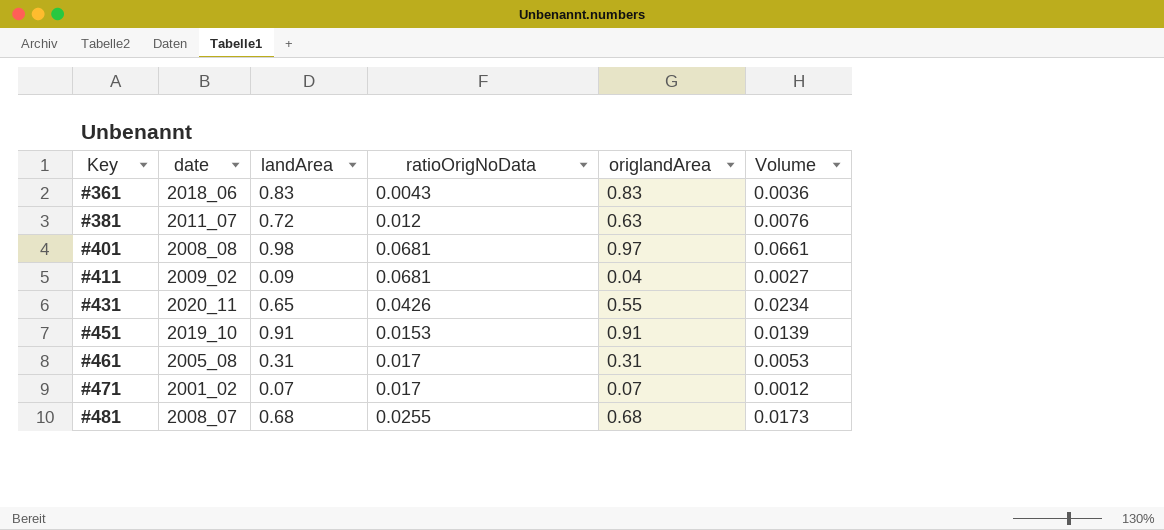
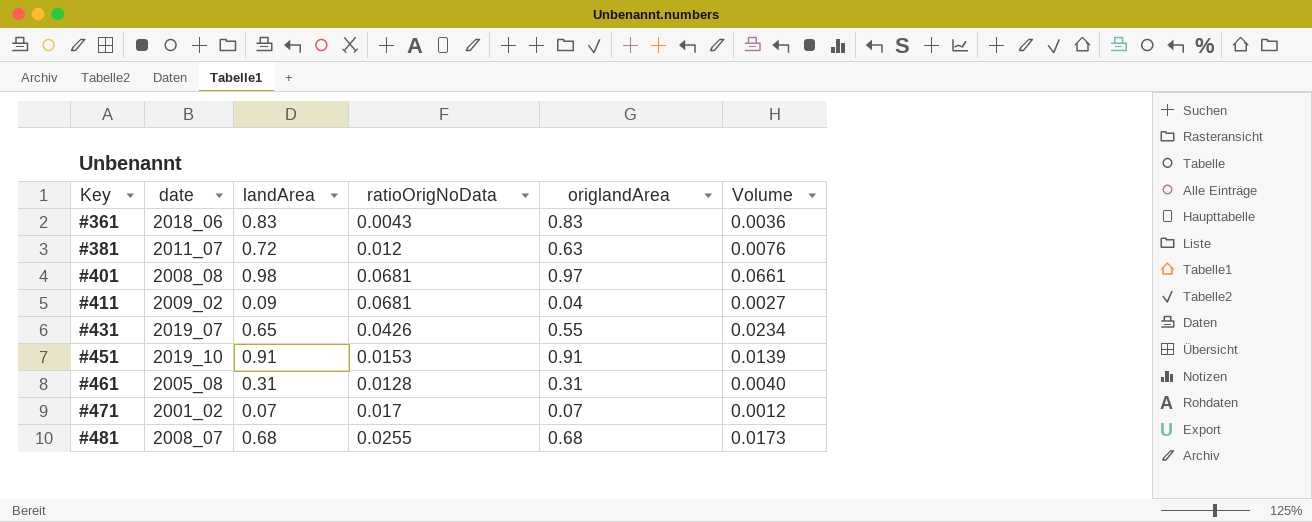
#431 | date: 2020_11 -> 2019_07
#461 | ratioOrigNoData: 0.017 -> 0.0128
#461 | Volume: 0.0053 -> 0.0040

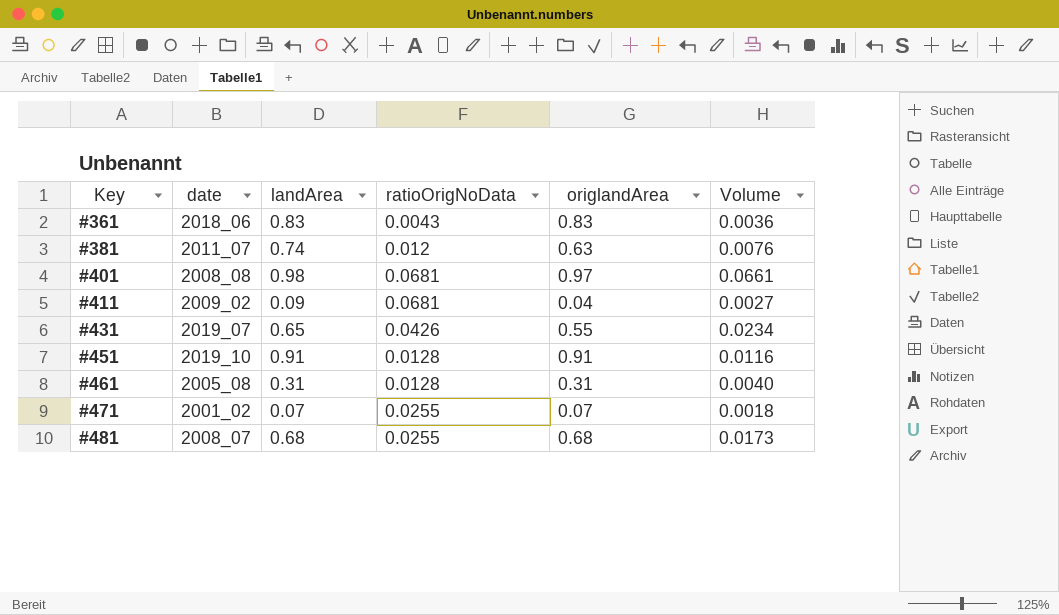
#381 | landArea: 0.72 -> 0.74
#451 | ratioOrigNoData: 0.0153 -> 0.0128
#451 | Volume: 0.0139 -> 0.0116
#471 | ratioOrigNoData: 0.017 -> 0.0255
#471 | Volume: 0.0012 -> 0.0018

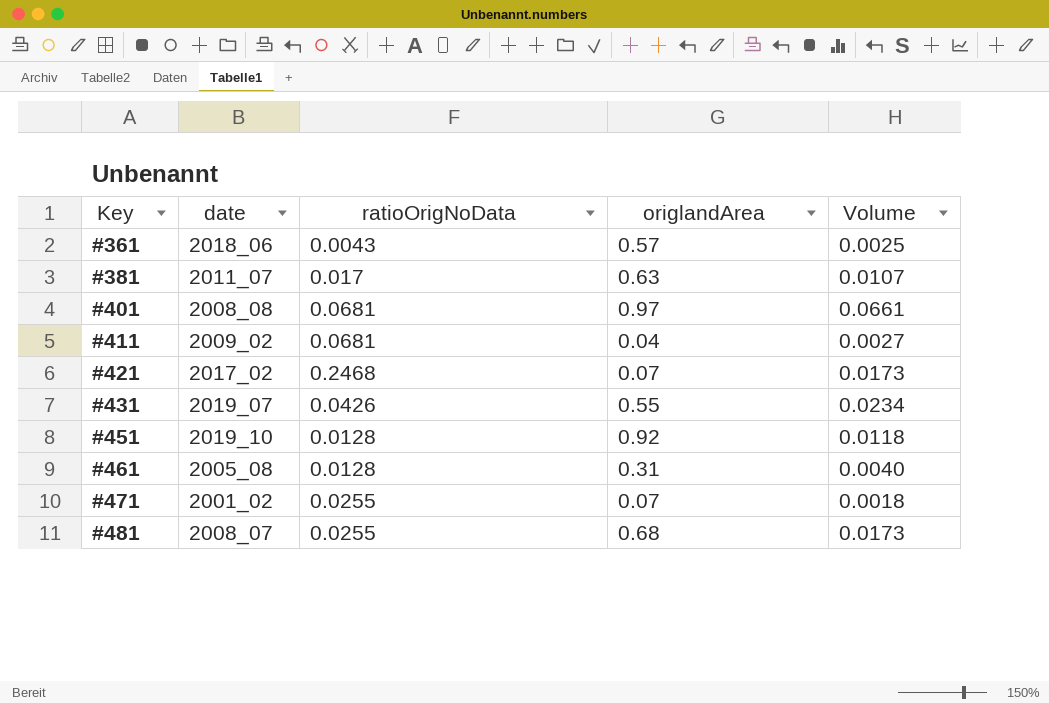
column landArea | position: 3 -> none
#361 | origlandArea: 0.83 -> 0.57
#361 | Volume: 0.0036 -> 0.0025
#381 | ratioOrigNoData: 0.012 -> 0.017
#381 | Volume: 0.0076 -> 0.0107
row #421: none -> 2017_02 | 0.2468 | 0.07 | 0.0173
#451 | origlandArea: 0.91 -> 0.92
#451 | Volume: 0.0116 -> 0.0118

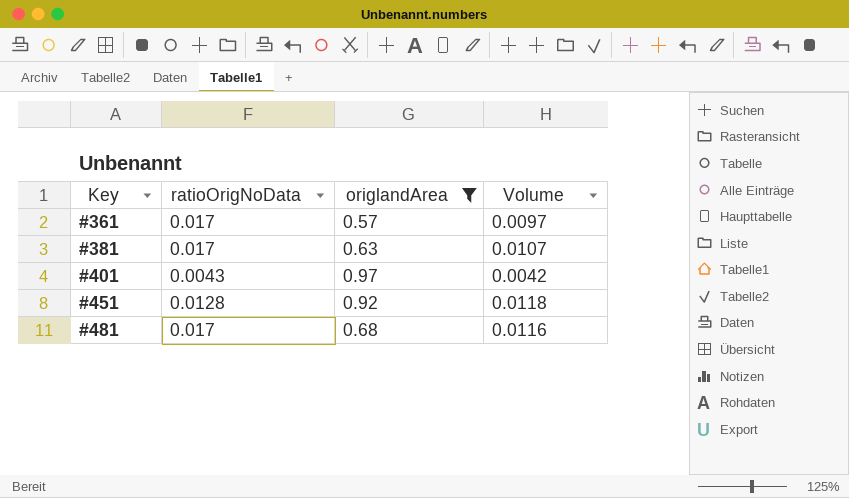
filter: none -> origlandArea >= 0.57
column date | position: 2 -> none
#361 | ratioOrigNoData: 0.0043 -> 0.017
#361 | Volume: 0.0025 -> 0.0097
#401 | ratioOrigNoData: 0.0681 -> 0.0043
#401 | Volume: 0.0661 -> 0.0042
#481 | ratioOrigNoData: 0.0255 -> 0.017
#481 | Volume: 0.0173 -> 0.0116

